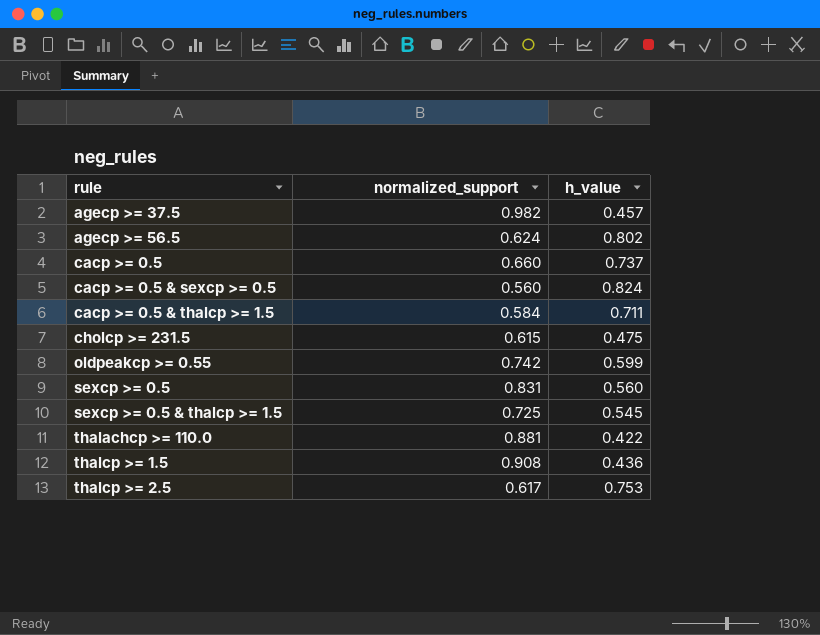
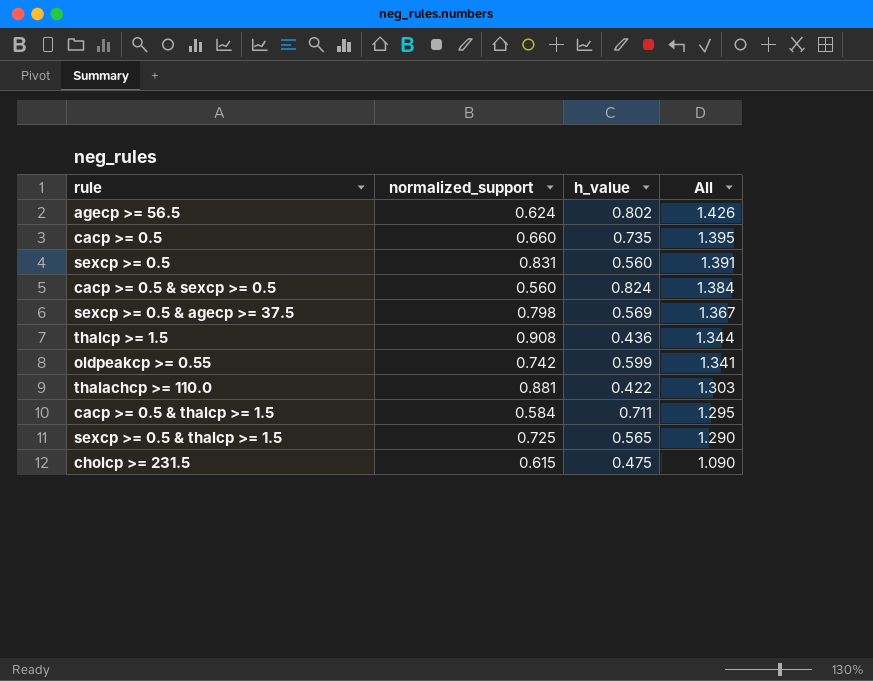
row order: rule ascending -> All descending
column All | formula: none -> [normalized_support] + [h_value]
row agecp >= 37.5: 0.982 | 0.457 -> none
row thalcp >= 2.5: 0.617 | 0.753 -> none
cacp >= 0.5 | h_value: 0.737 -> 0.735
row sexcp >= 0.5 & agecp >= 37.5: none -> 0.798 | 0.569 | 1.367
sexcp >= 0.5 & thalcp >= 1.5 | h_value: 0.545 -> 0.565

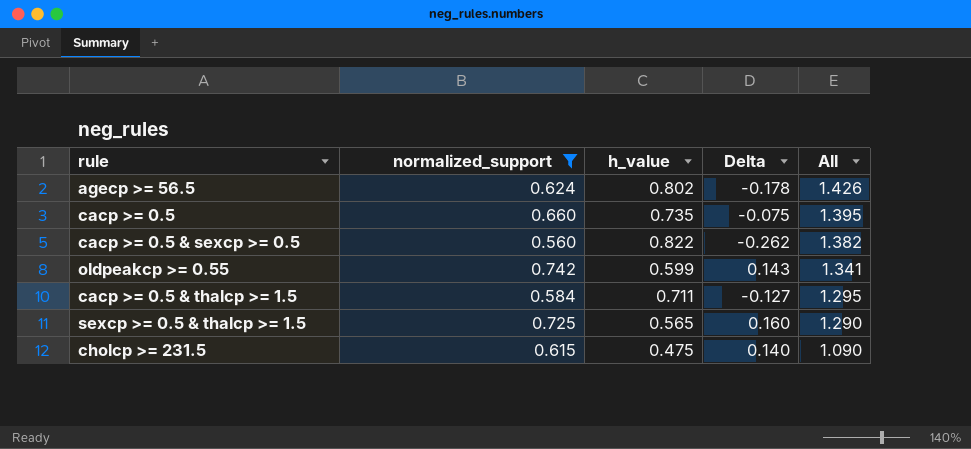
filter: none -> normalized_support <= 0.742
column Delta | formula: none -> [normalized_support] - [h_value]
cacp >= 0.5 & sexcp >= 0.5 | h_value: 0.824 -> 0.822
cacp >= 0.5 & sexcp >= 0.5 | All: 1.384 -> 1.382

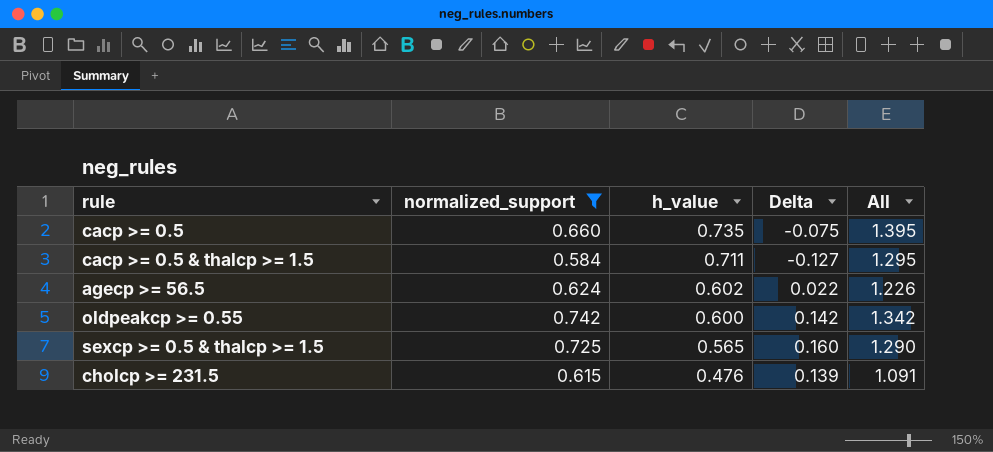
row order: All descending -> h_value descending
row cacp >= 0.5 & sexcp >= 0.5: 0.560 | 0.822 | -0.262 | 1.382 -> none
agecp >= 56.5 | h_value: 0.802 -> 0.602
agecp >= 56.5 | Delta: -0.178 -> 0.022
agecp >= 56.5 | All: 1.426 -> 1.226
oldpeakcp >= 0.55 | h_value: 0.599 -> 0.600
oldpeakcp >= 0.55 | Delta: 0.143 -> 0.142
oldpeakcp >= 0.55 | All: 1.341 -> 1.342
cholcp >= 231.5 | h_value: 0.475 -> 0.476
cholcp >= 231.5 | Delta: 0.140 -> 0.139
cholcp >= 231.5 | All: 1.090 -> 1.091

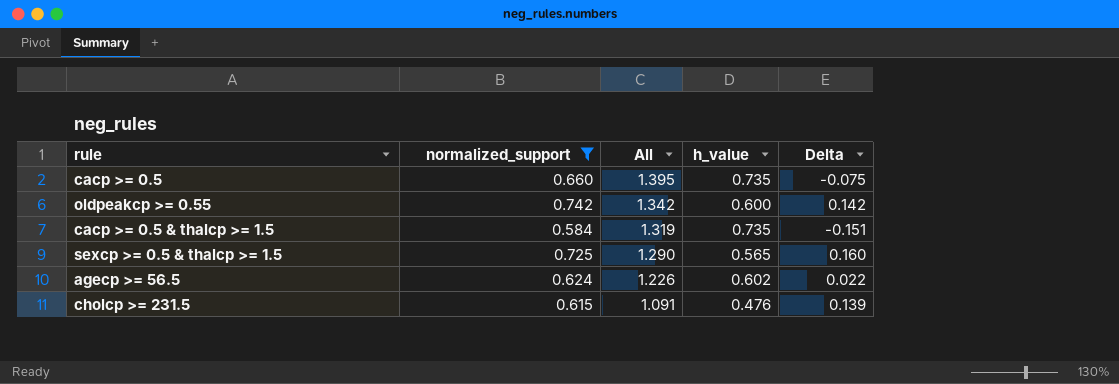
row order: h_value descending -> All descending
column All | position: 5 -> 3
cacp >= 0.5 & thalcp >= 1.5 | All: 1.295 -> 1.319
cacp >= 0.5 & thalcp >= 1.5 | h_value: 0.711 -> 0.735
cacp >= 0.5 & thalcp >= 1.5 | Delta: -0.127 -> -0.151

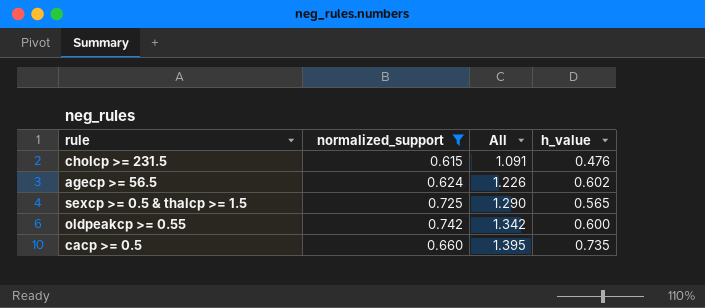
row order: All descending -> All ascending
column Delta | formula: [normalized_support] - [h_value] -> none
row cacp >= 0.5 & thalcp >= 1.5: 0.584 | 1.319 | 0.735 | -0.151 -> none

